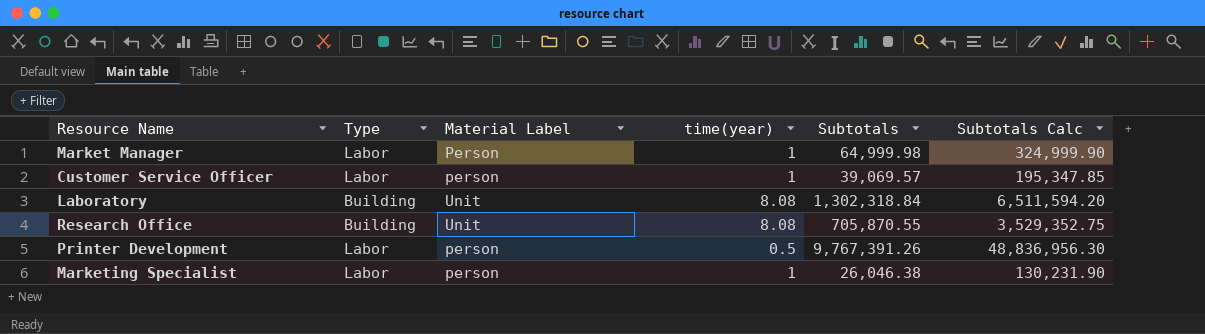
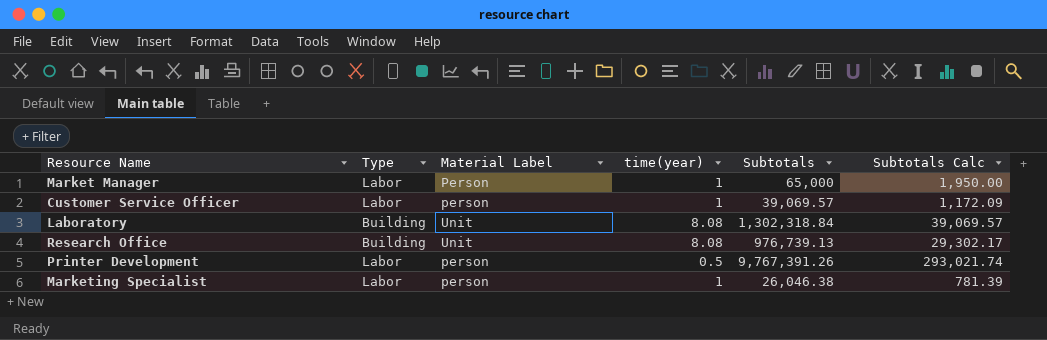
column Subtotals Calc | formula: [Subtotals] * 5 -> [Subtotals] * 0.03
Market Manager | Subtotals: 64,999.98 -> 65,000
Research Office | Subtotals: 705,870.55 -> 976,739.13

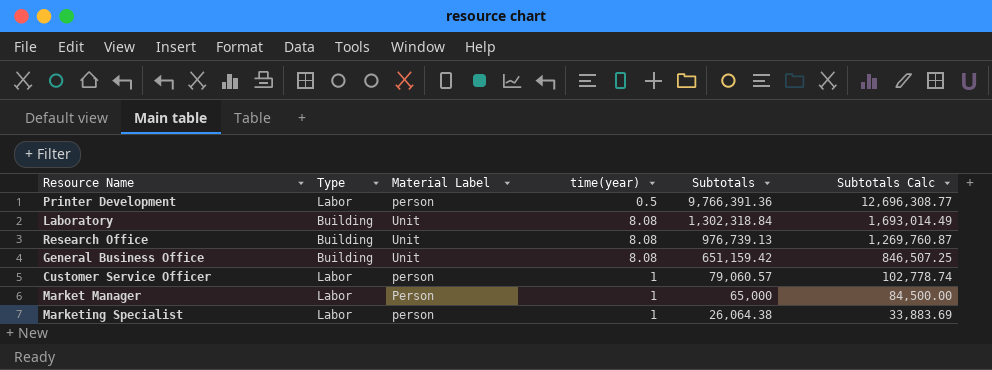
row order: none -> Subtotals descending
column Subtotals Calc | formula: [Subtotals] * 0.03 -> [Subtotals] * 1.3
Printer Development | Subtotals: 9,767,391.26 -> 9,766,391.36
row General Business Office: none -> Building | Unit | 8.08 | 651,159.42 | 846,507.25
Customer Service Officer | Subtotals: 39,069.57 -> 79,060.57
Marketing Specialist | Subtotals: 26,046.38 -> 26,064.38

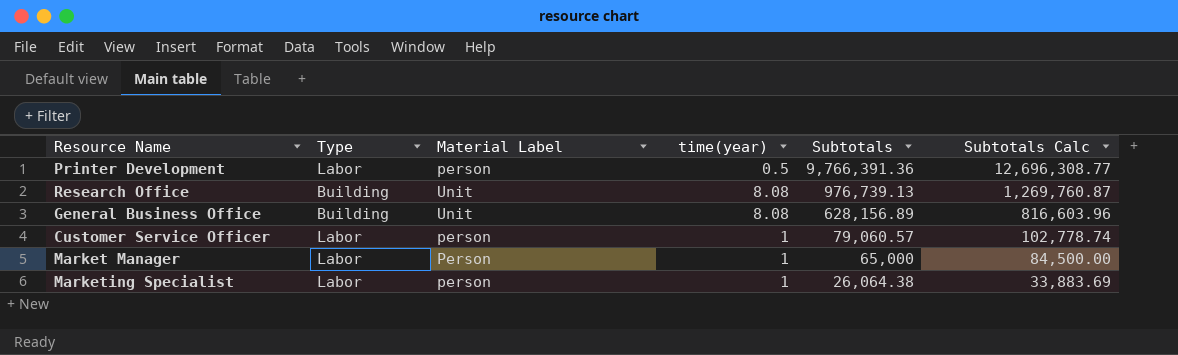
row Laboratory: Building | Unit | 8.08 | 1,302,318.84 | 1,693,014.49 -> none
General Business Office | Subtotals: 651,159.42 -> 628,156.89
General Business Office | Subtotals Calc: 846,507.25 -> 816,603.96

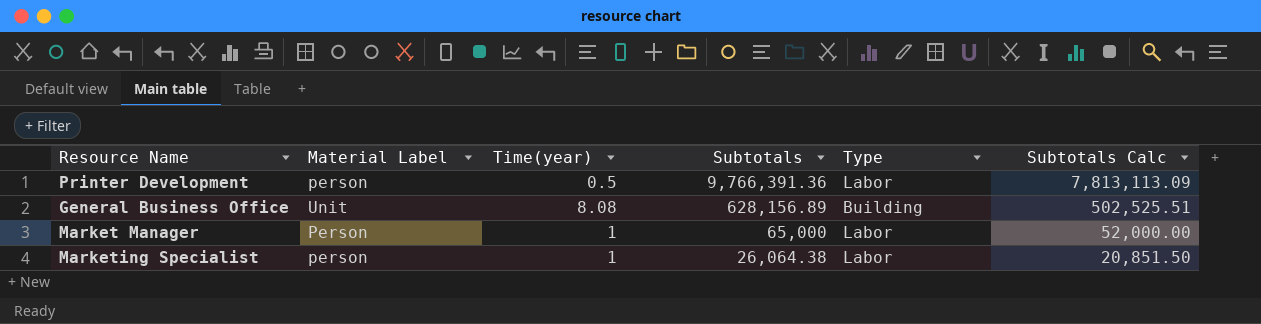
column name: time(year) -> Time(year)
column Type | position: 2 -> 5
column Subtotals Calc | formula: [Subtotals] * 1.3 -> [Subtotals] * 0.8
row Research Office: Building | Unit | 8.08 | 976,739.13 | 1,269,760.87 -> none
row Customer Service Officer: Labor | person | 1 | 79,060.57 | 102,778.74 -> none

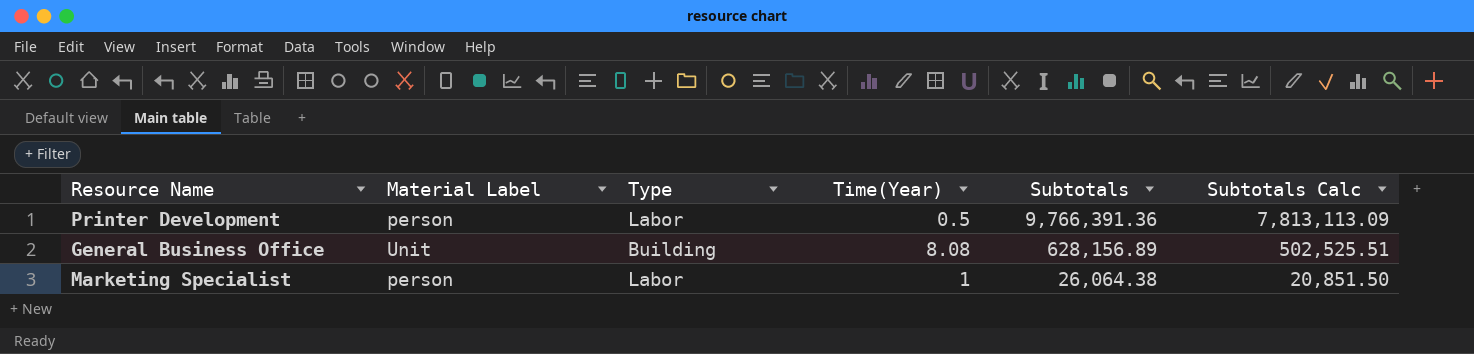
column Type | position: 5 -> 3
column name: Time(year) -> Time(Year)
row Market Manager: Person | 1 | 65,000 | Labor | 52,000.00 -> none

